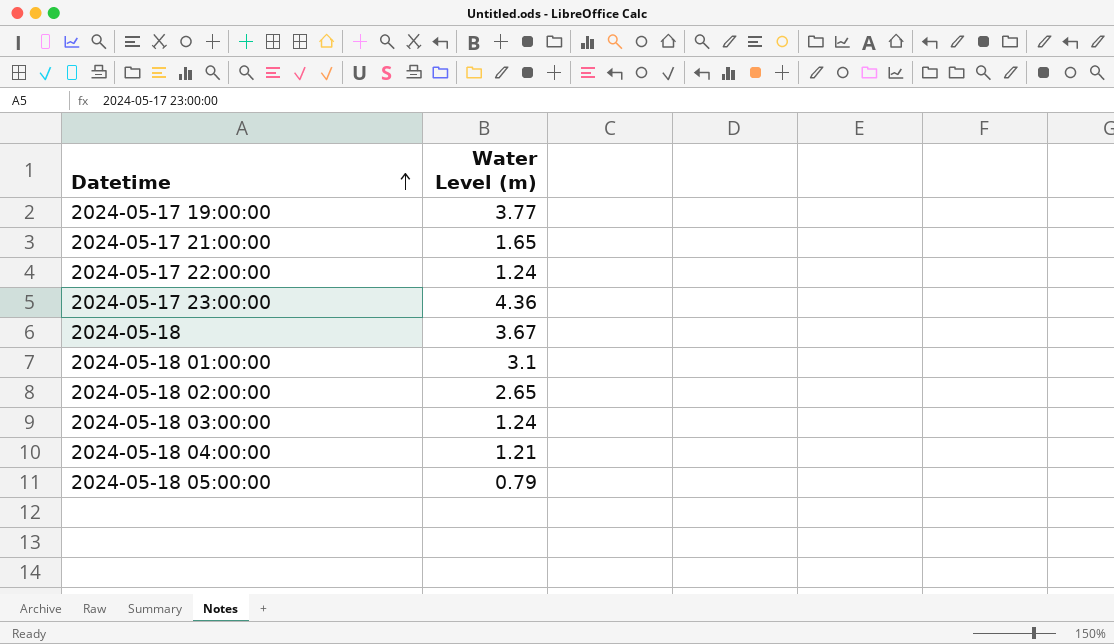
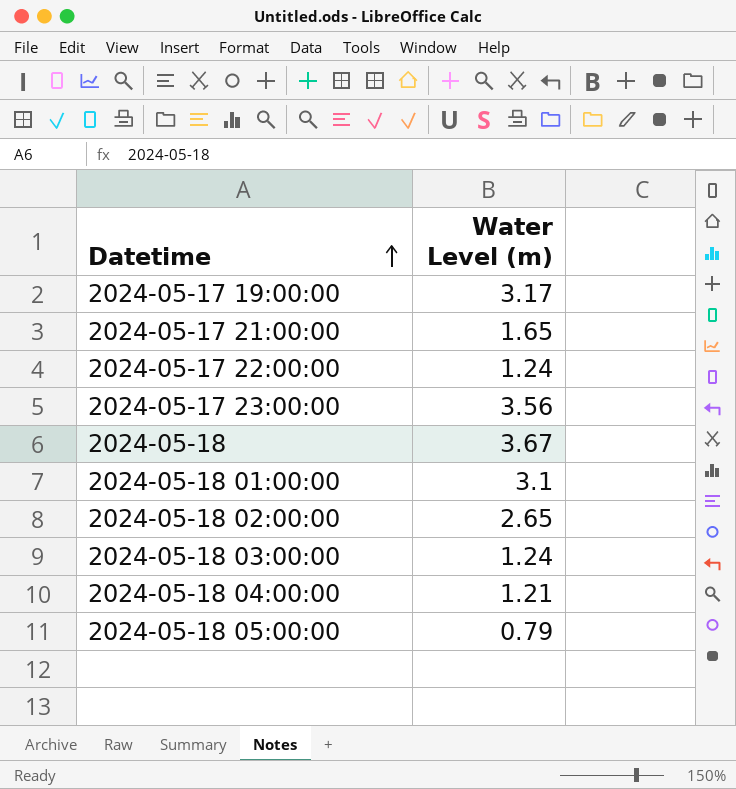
2024-05-17 19:00:00 | Water Level (m): 3.77 -> 3.17
2024-05-17 23:00:00 | Water Level (m): 4.36 -> 3.56

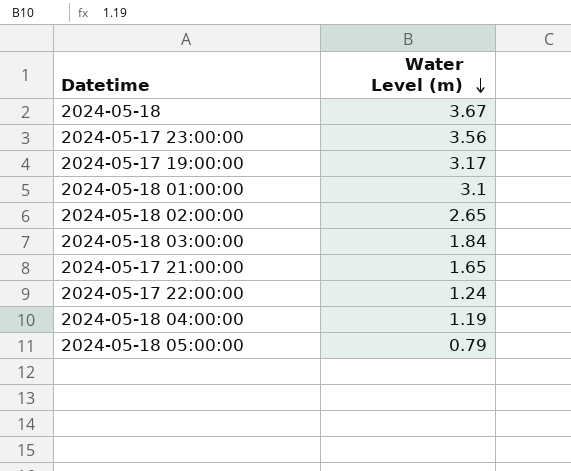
row order: Datetime ascending -> Water Level (m) descending
2024-05-18 03:00:00 | Water Level (m): 1.24 -> 1.84
2024-05-18 04:00:00 | Water Level (m): 1.21 -> 1.19

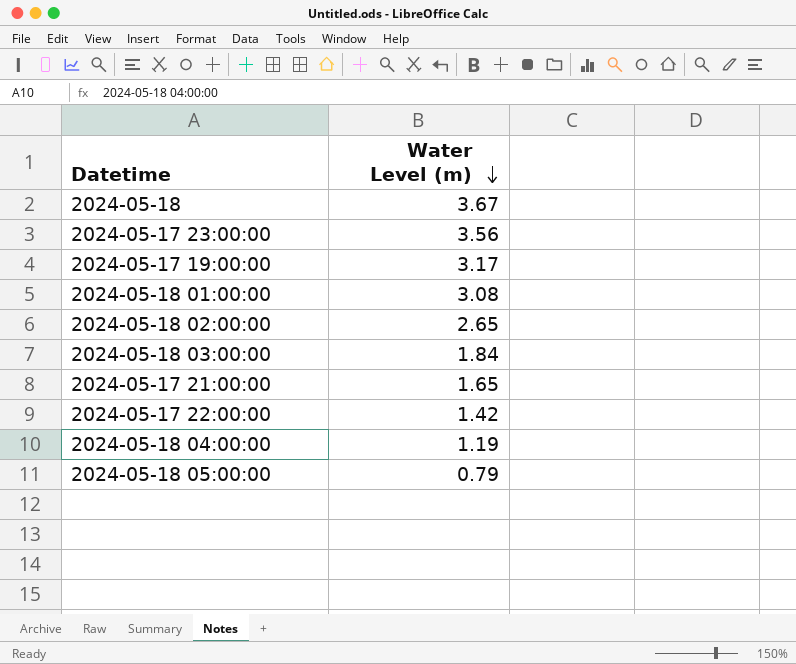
2024-05-18 01:00:00 | Water Level (m): 3.1 -> 3.08
2024-05-17 22:00:00 | Water Level (m): 1.24 -> 1.42

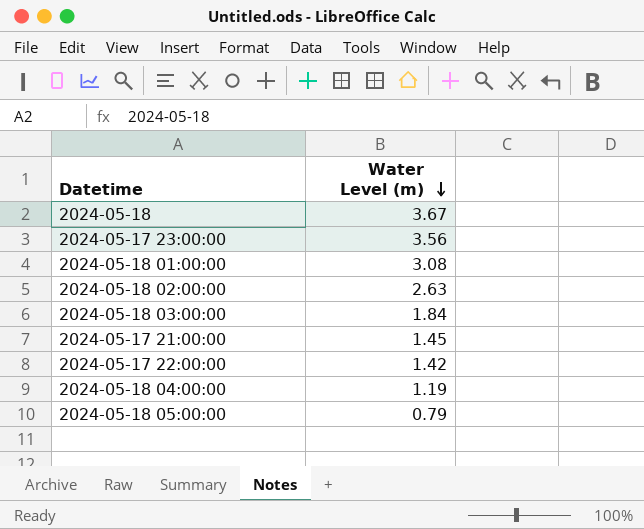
row 2024-05-17 19:00:00: 3.17 -> none
2024-05-18 02:00:00 | Water Level (m): 2.65 -> 2.63
2024-05-17 21:00:00 | Water Level (m): 1.65 -> 1.45

